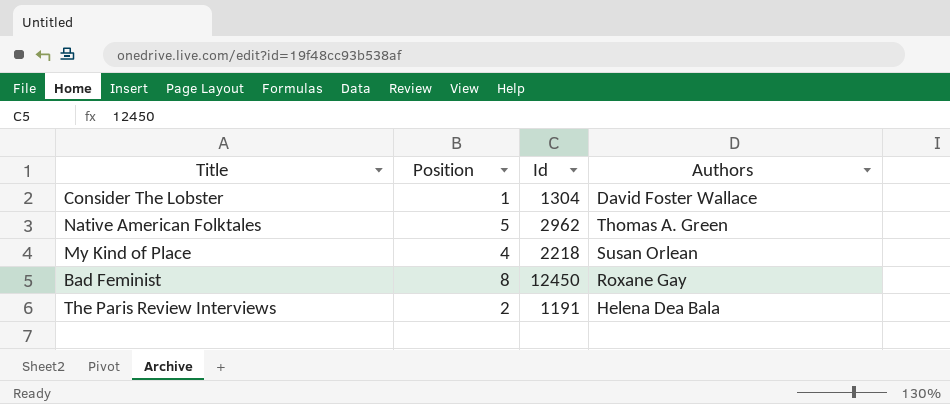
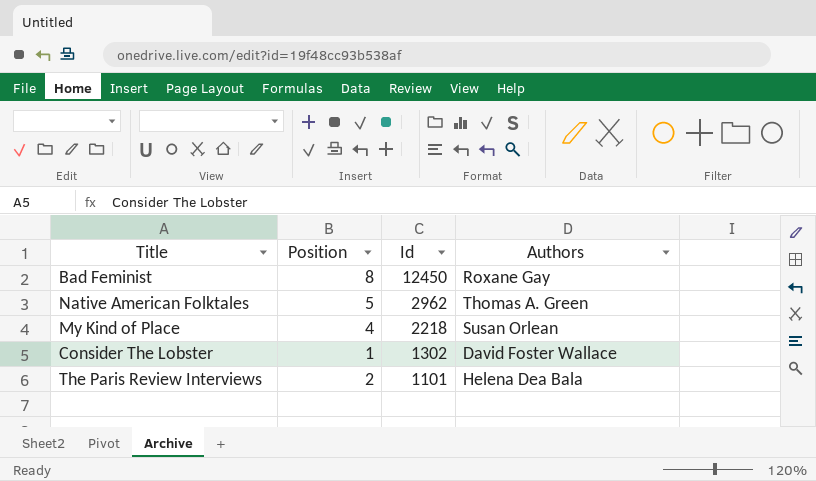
row order: none -> Id descending
Consider The Lobster | Id: 1304 -> 1302
The Paris Review Interviews | Id: 1191 -> 1101

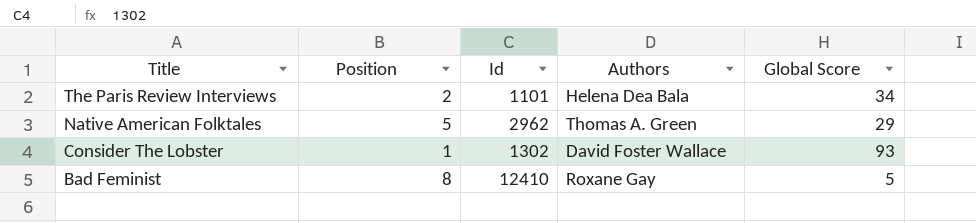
row order: Id descending -> Title descending
column Global Score | position: none -> 5
row My Kind of Place: 4 | 2218 | Susan Orlean -> none
Bad Feminist | Id: 12450 -> 12410

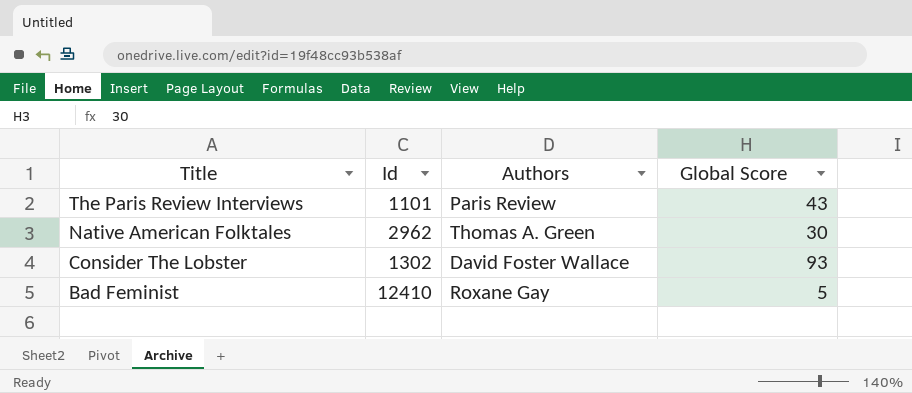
column Position | position: 2 -> none
The Paris Review Interviews | Authors: Helena Dea Bala -> Paris Review
The Paris Review Interviews | Global Score: 34 -> 43
Native American Folktales | Global Score: 29 -> 30

